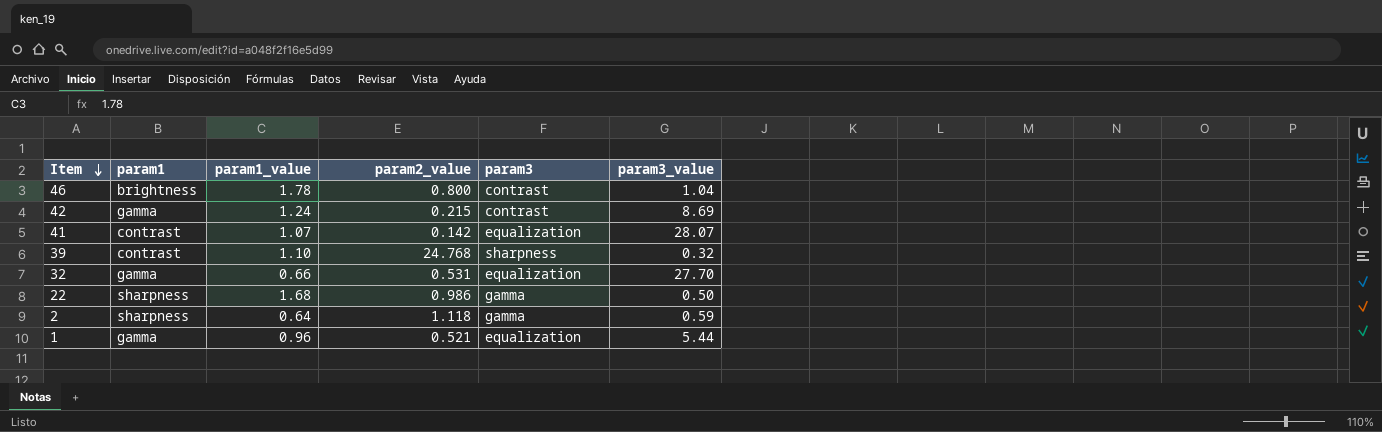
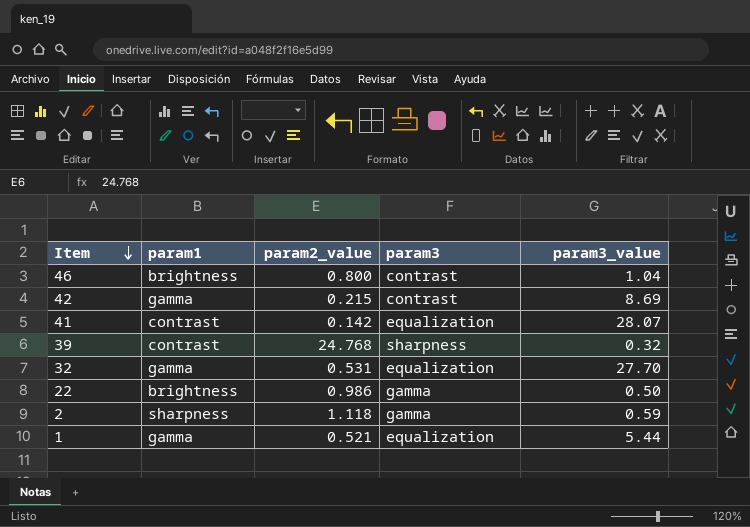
column param1_value | position: 3 -> none
22 | param1: sharpness -> brightness

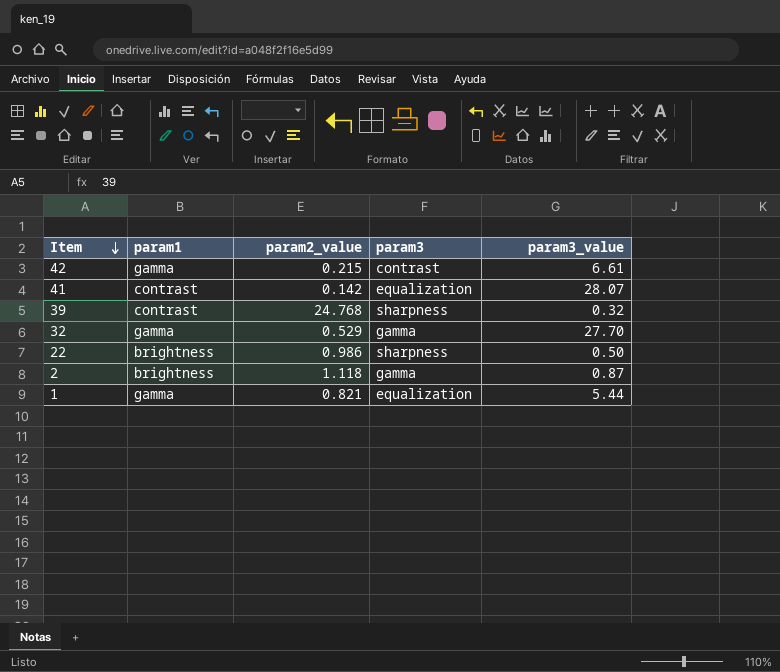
row 46: brightness | 0.800 | contrast | 1.04 -> none
42 | param3_value: 8.69 -> 6.61
32 | param2_value: 0.531 -> 0.529
32 | param3: equalization -> gamma
22 | param3: gamma -> sharpness
2 | param1: sharpness -> brightness
2 | param3_value: 0.59 -> 0.87
1 | param2_value: 0.521 -> 0.821

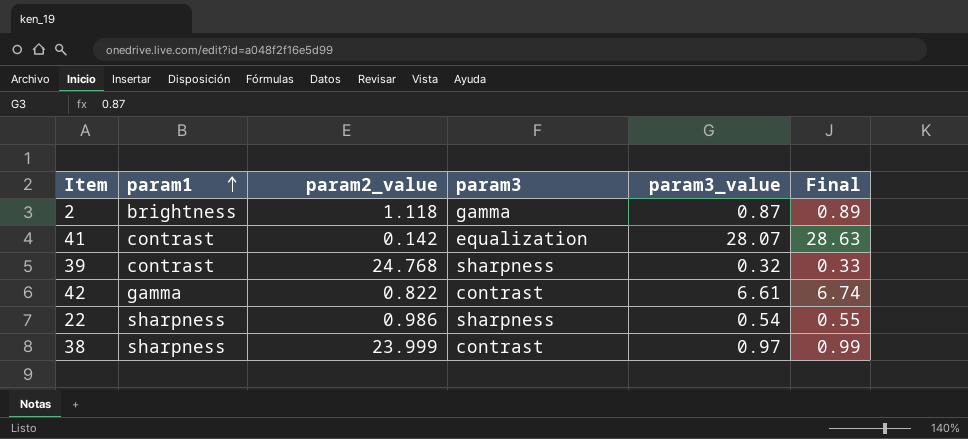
row order: Item descending -> param1 ascending
column Final | formula: none -> [param3_value] * 1.02
row 32: gamma | 0.529 | gamma | 27.70 -> none
row 1: gamma | 0.821 | equalization | 5.44 -> none
42 | param2_value: 0.215 -> 0.822
22 | param1: brightness -> sharpness
22 | param3_value: 0.50 -> 0.54
row 38: none -> sharpness | 23.999 | contrast | 0.97 | 0.99

